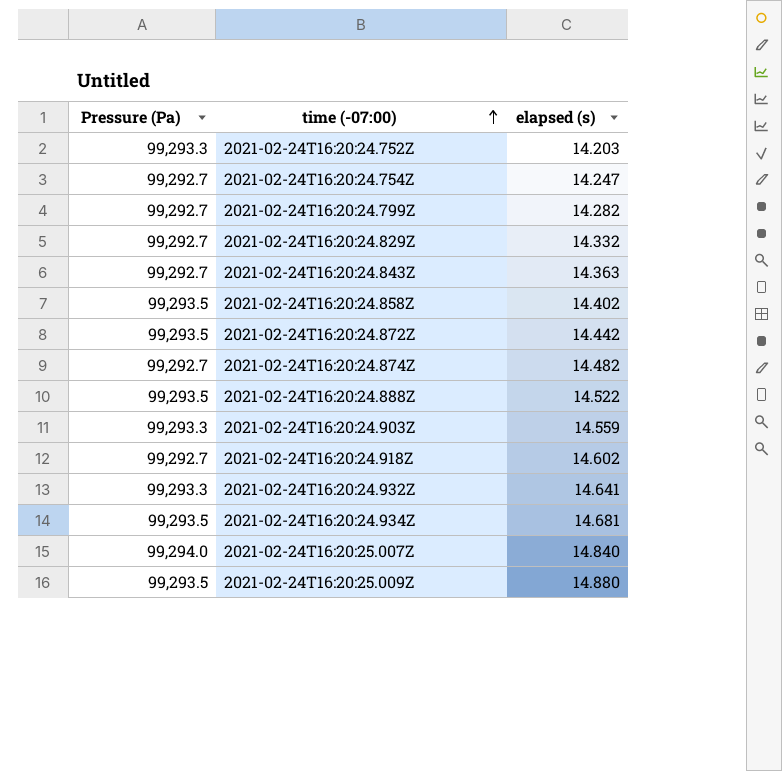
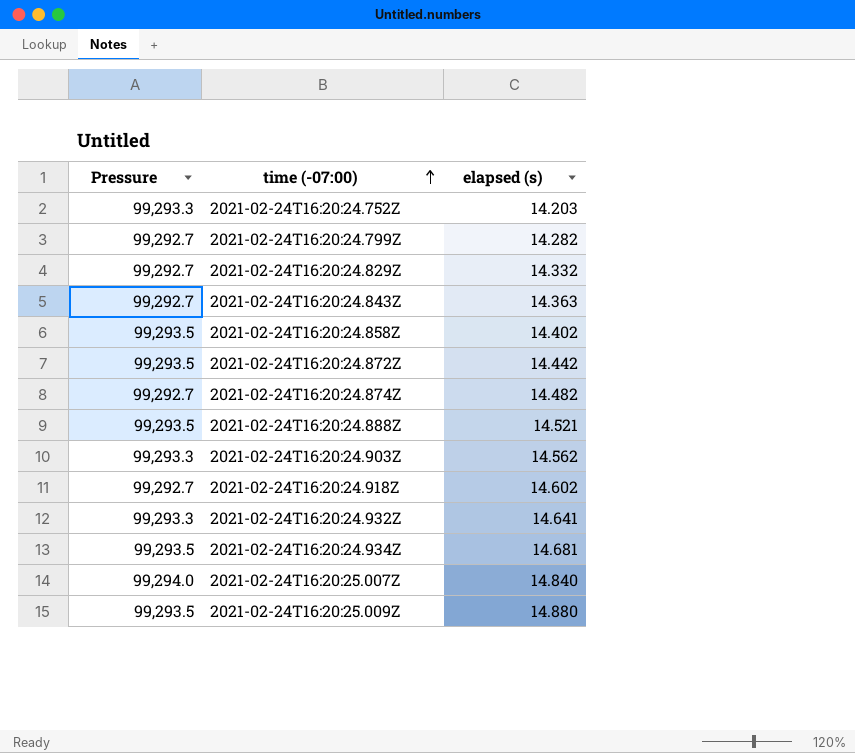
column name: Pressure (Pa) -> Pressure
row 2021-02-24T16:20:24.754Z: 99,292.7 | 14.247 -> none
2021-02-24T16:20:24.888Z | elapsed (s): 14.522 -> 14.521
2021-02-24T16:20:24.903Z | elapsed (s): 14.559 -> 14.562

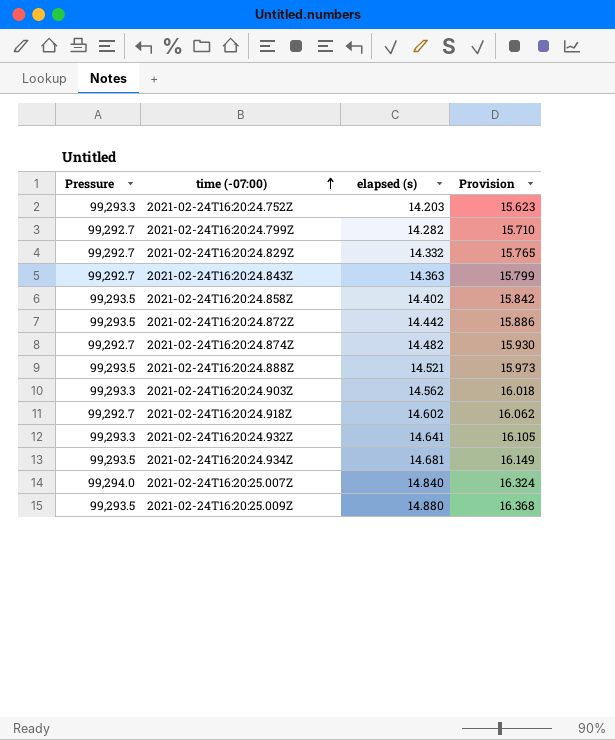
column Provision | formula: none -> [elapsed (s)] * 1.1

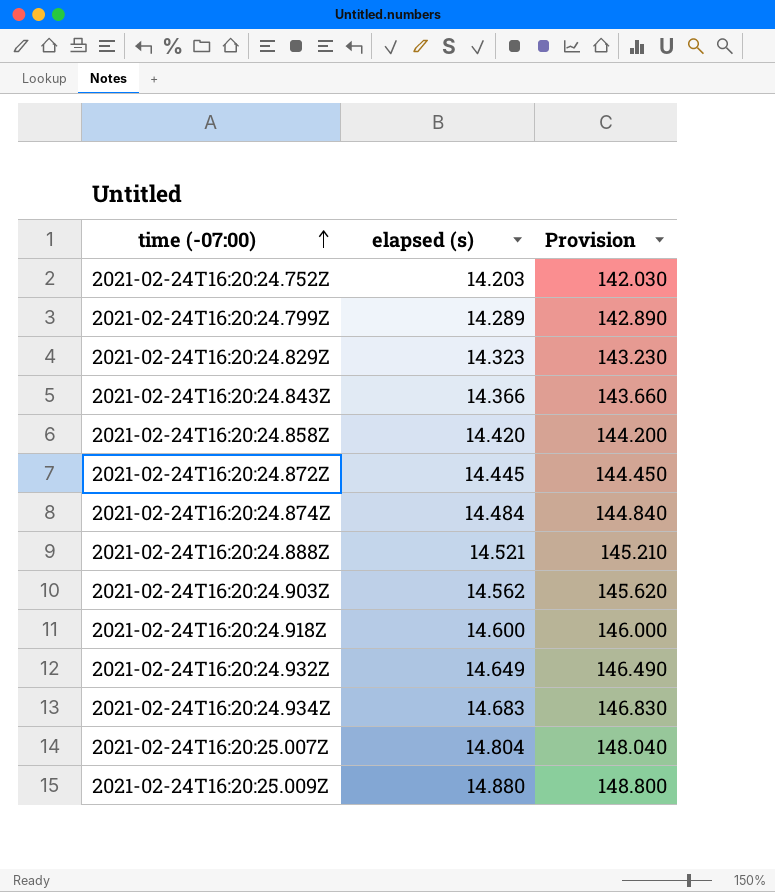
column Pressure | position: 1 -> none
column Provision | formula: [elapsed (s)] * 1.1 -> [elapsed (s)] * 10
2021-02-24T16:20:24.799Z | elapsed (s): 14.282 -> 14.289
2021-02-24T16:20:24.829Z | elapsed (s): 14.332 -> 14.323
2021-02-24T16:20:24.843Z | elapsed (s): 14.363 -> 14.366
2021-02-24T16:20:24.858Z | elapsed (s): 14.402 -> 14.420
2021-02-24T16:20:24.872Z | elapsed (s): 14.442 -> 14.445
2021-02-24T16:20:24.874Z | elapsed (s): 14.482 -> 14.484
2021-02-24T16:20:24.918Z | elapsed (s): 14.602 -> 14.600
2021-02-24T16:20:24.932Z | elapsed (s): 14.641 -> 14.649
2021-02-24T16:20:24.934Z | elapsed (s): 14.681 -> 14.683
2021-02-24T16:20:25.007Z | elapsed (s): 14.840 -> 14.804

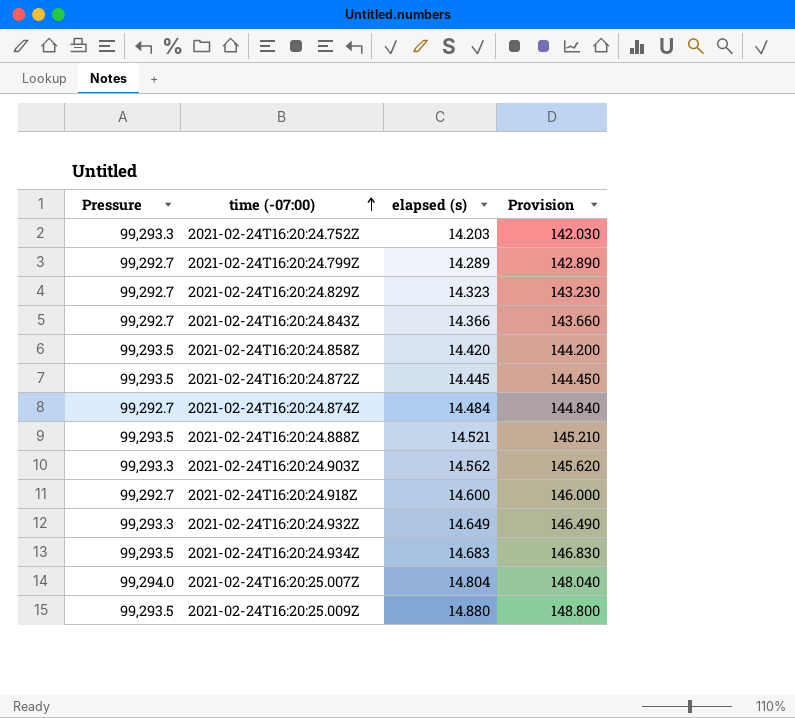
column Pressure | position: none -> 1

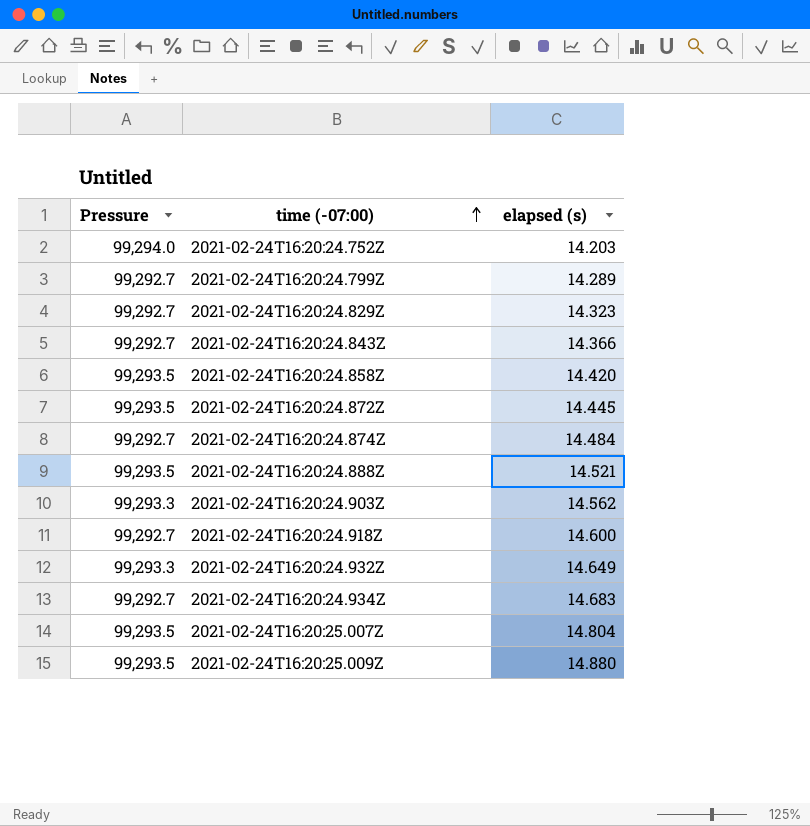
column Provision | formula: [elapsed (s)] * 10 -> none
2021-02-24T16:20:24.752Z | Pressure: 99,293.3 -> 99,294.0
2021-02-24T16:20:24.934Z | Pressure: 99,293.5 -> 99,292.7
2021-02-24T16:20:25.007Z | Pressure: 99,294.0 -> 99,293.5

